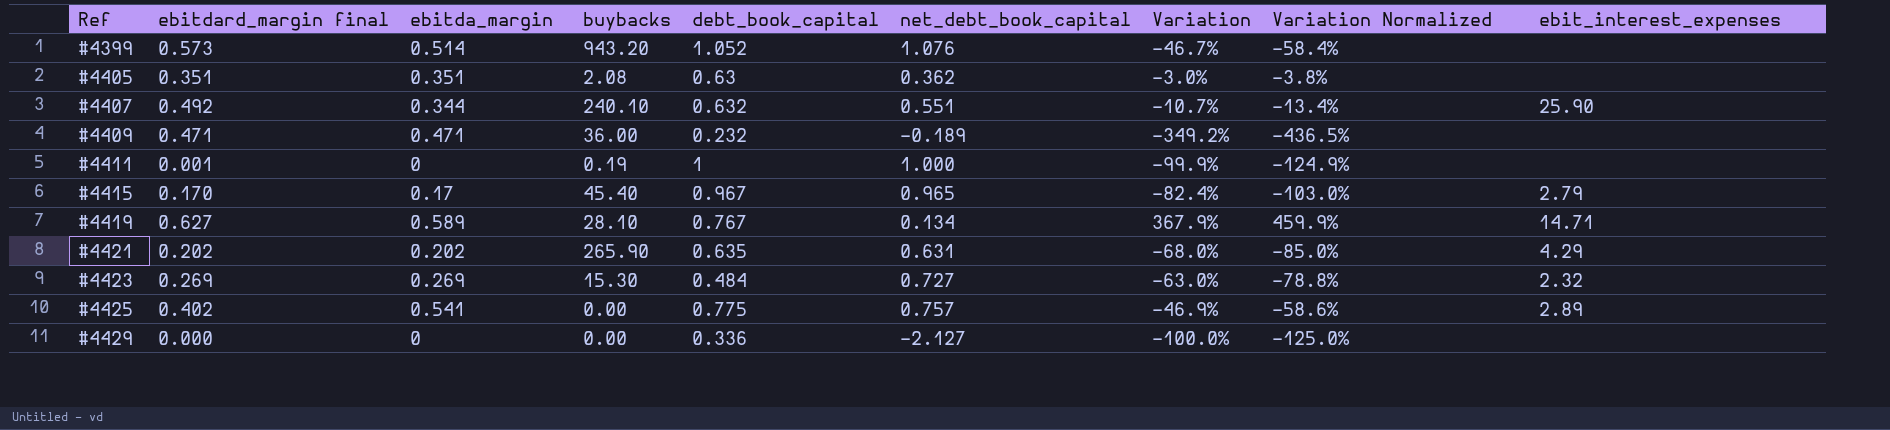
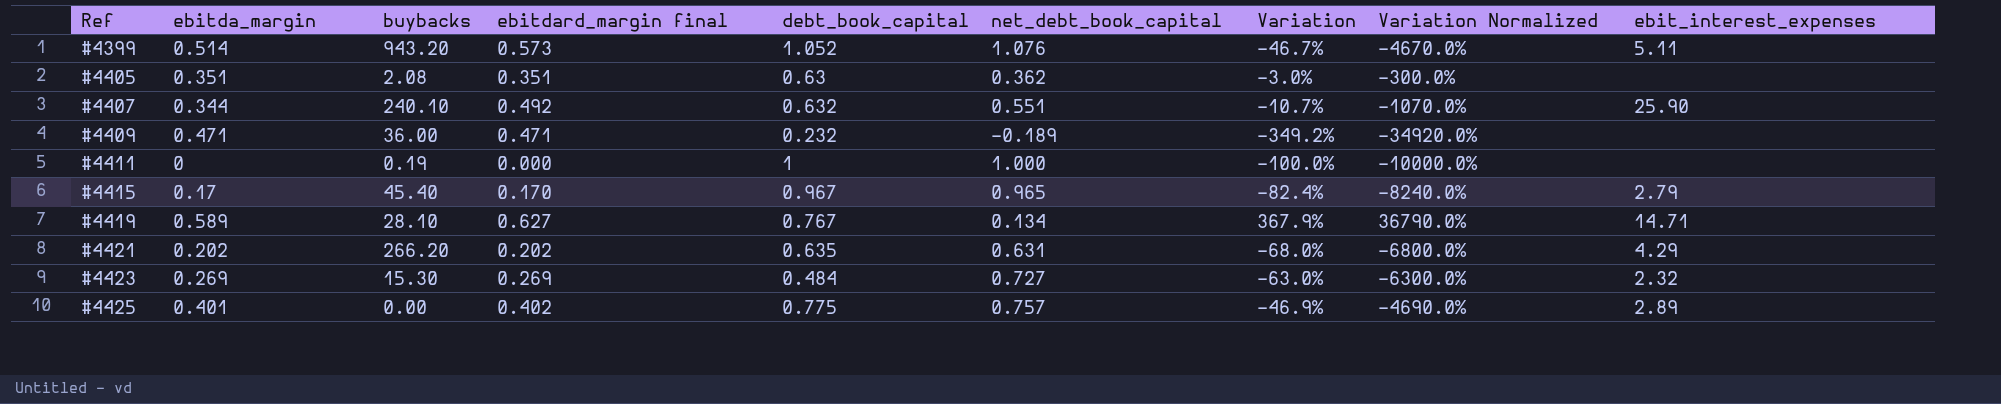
column ebitdard_margin final | position: 2 -> 4
column Variation Normalized | formula: [Variation] * 1.25 -> [Variation] * 100
row #4429: 0.000 | 0 | 0.00 | 0.336 | -2.127 | -100.0% | -125.0% | none -> none
#4399 | ebit_interest_expenses: none -> 5.11
#4411 | ebitdard_margin final: 0.001 -> 0.000
#4411 | Variation: -99.9% -> -100.0%
#4421 | buybacks: 265.90 -> 266.20
#4425 | ebitda_margin: 0.541 -> 0.401

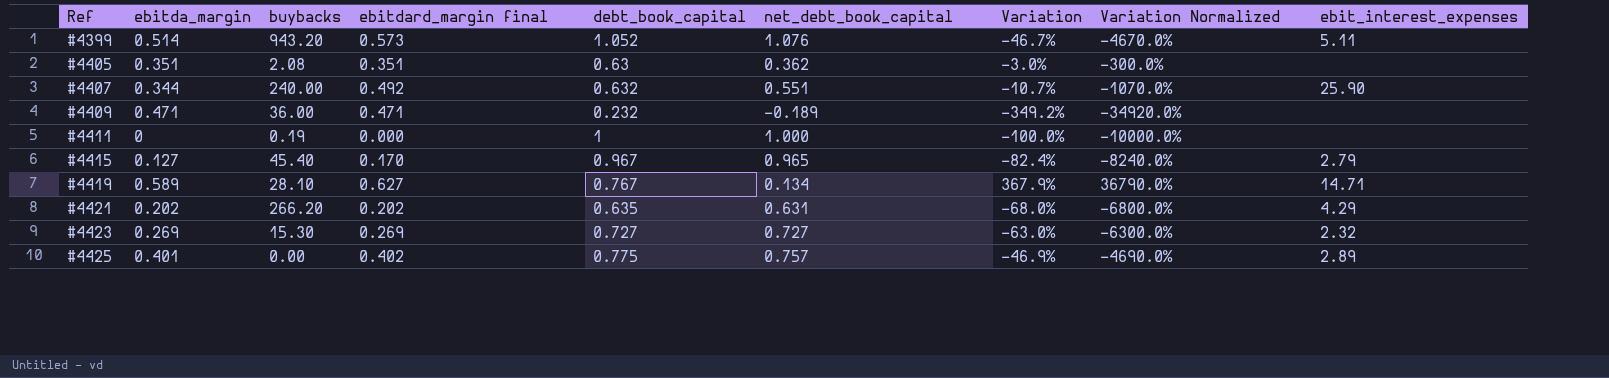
#4407 | buybacks: 240.10 -> 240.00
#4415 | ebitda_margin: 0.17 -> 0.127
#4423 | debt_book_capital: 0.484 -> 0.727

